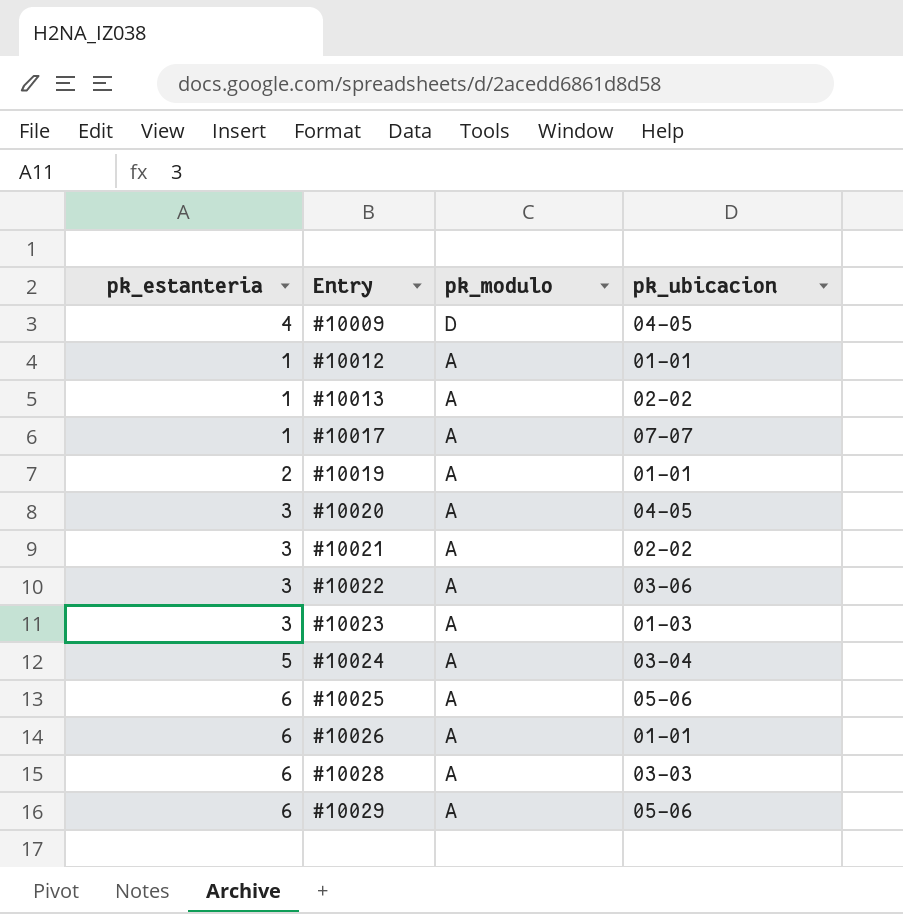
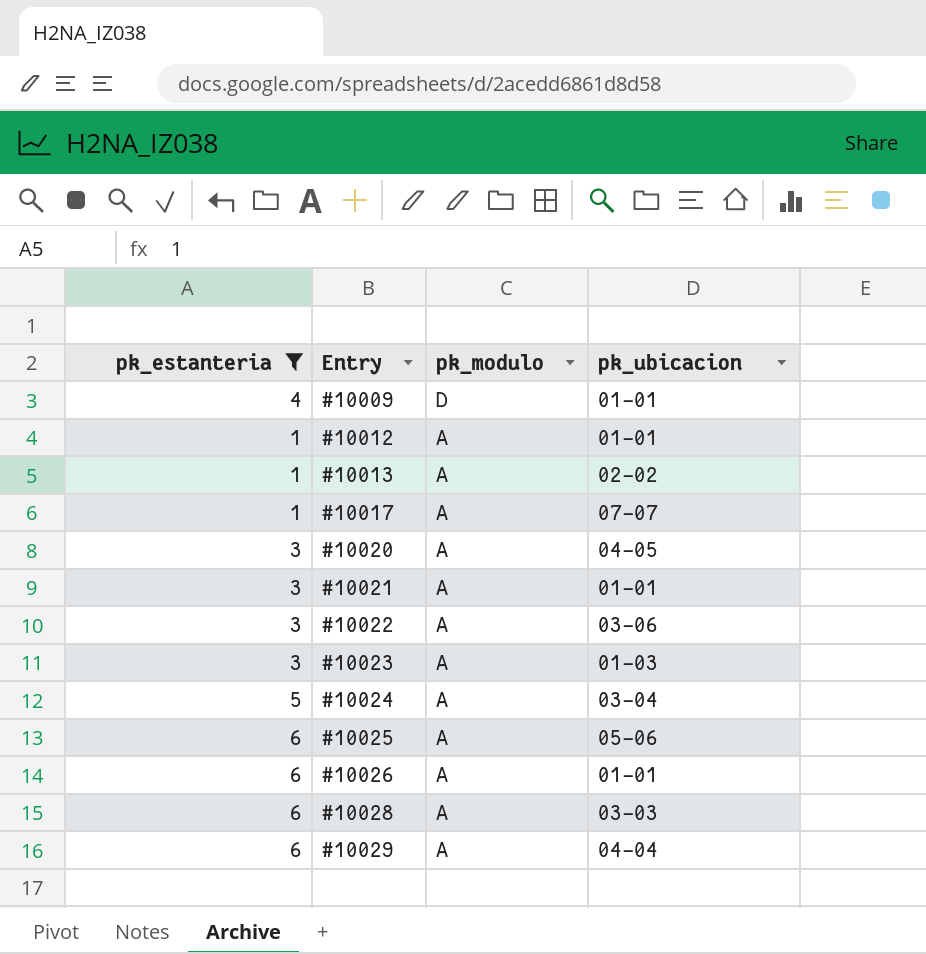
filter: none -> pk_estanteria != 2
#10009 | pk_ubicacion: 04-05 -> 01-01
#10021 | pk_ubicacion: 02-02 -> 01-01
#10029 | pk_ubicacion: 05-06 -> 04-04

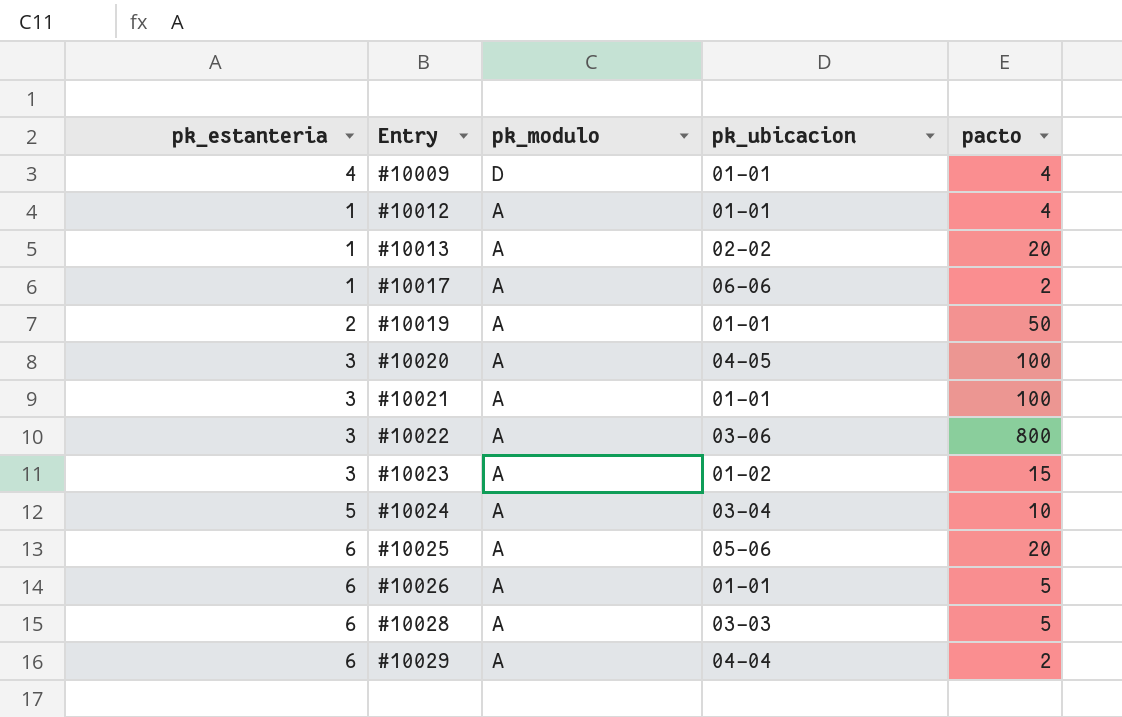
filter: pk_estanteria != 2 -> none
column pacto | position: none -> 5
#10017 | pk_ubicacion: 07-07 -> 06-06
#10023 | pk_ubicacion: 01-03 -> 01-02

